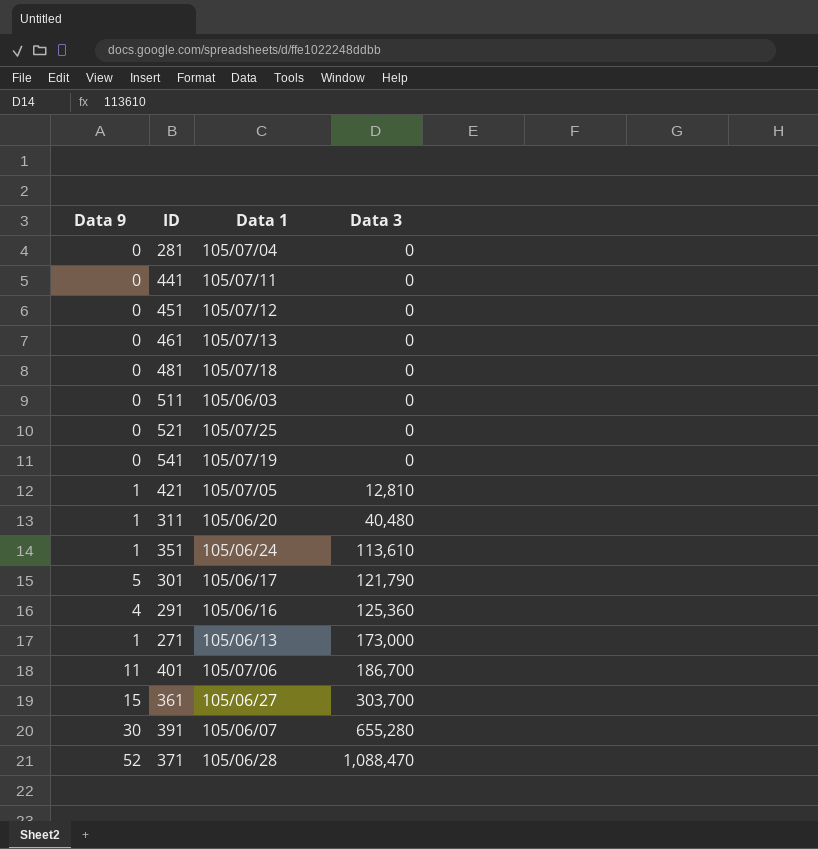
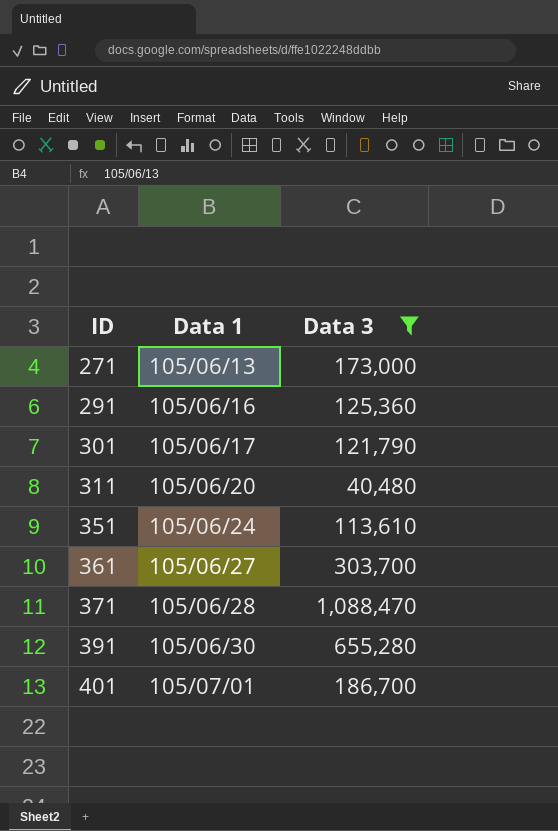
filter: none -> Data 3 >= 40,480
row order: Data 3 ascending -> ID ascending
column Data 9 | position: 1 -> none
391 | Data 1: 105/06/07 -> 105/06/30
401 | Data 1: 105/07/06 -> 105/07/01

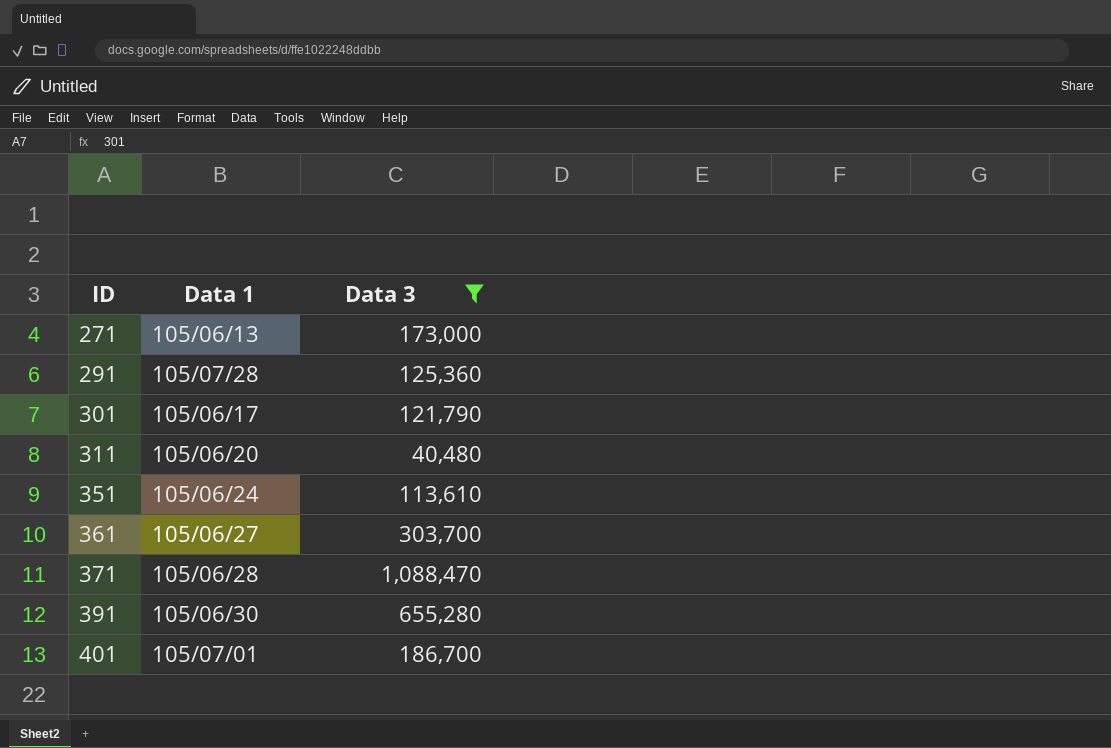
291 | Data 1: 105/06/16 -> 105/07/28

